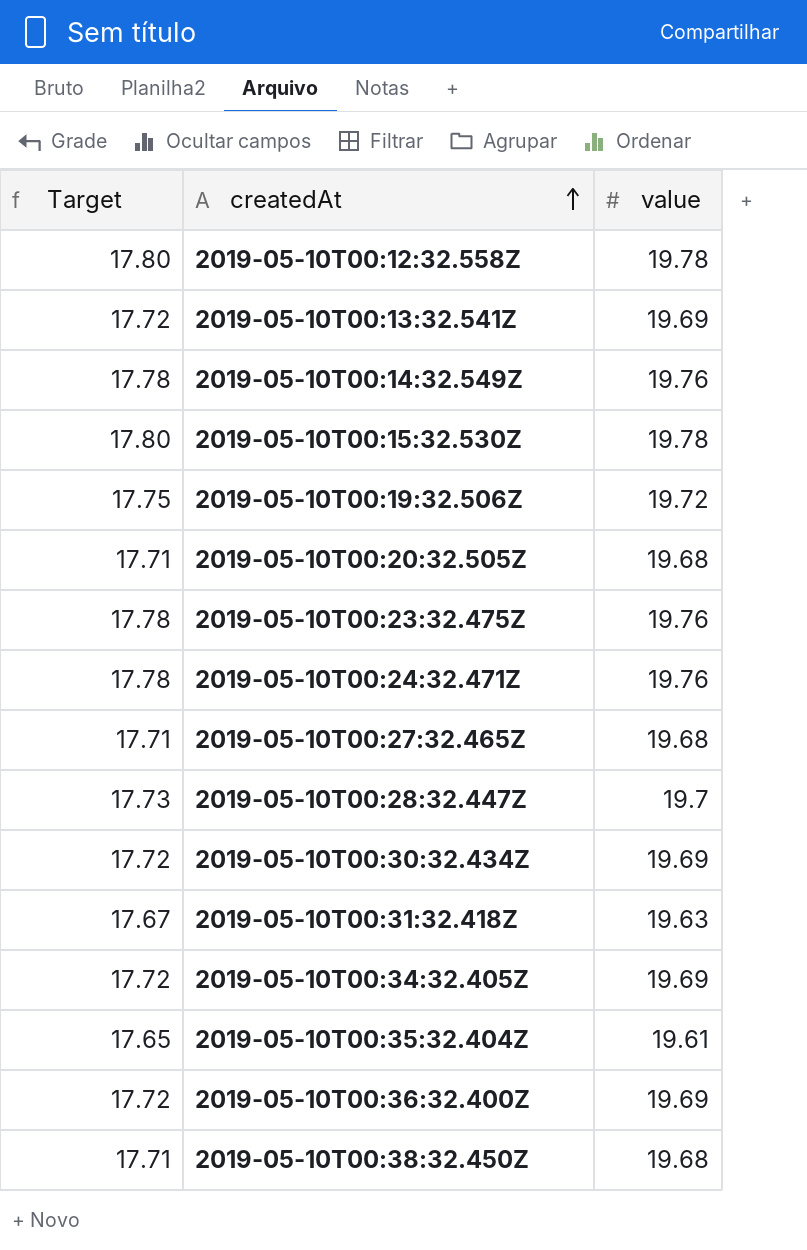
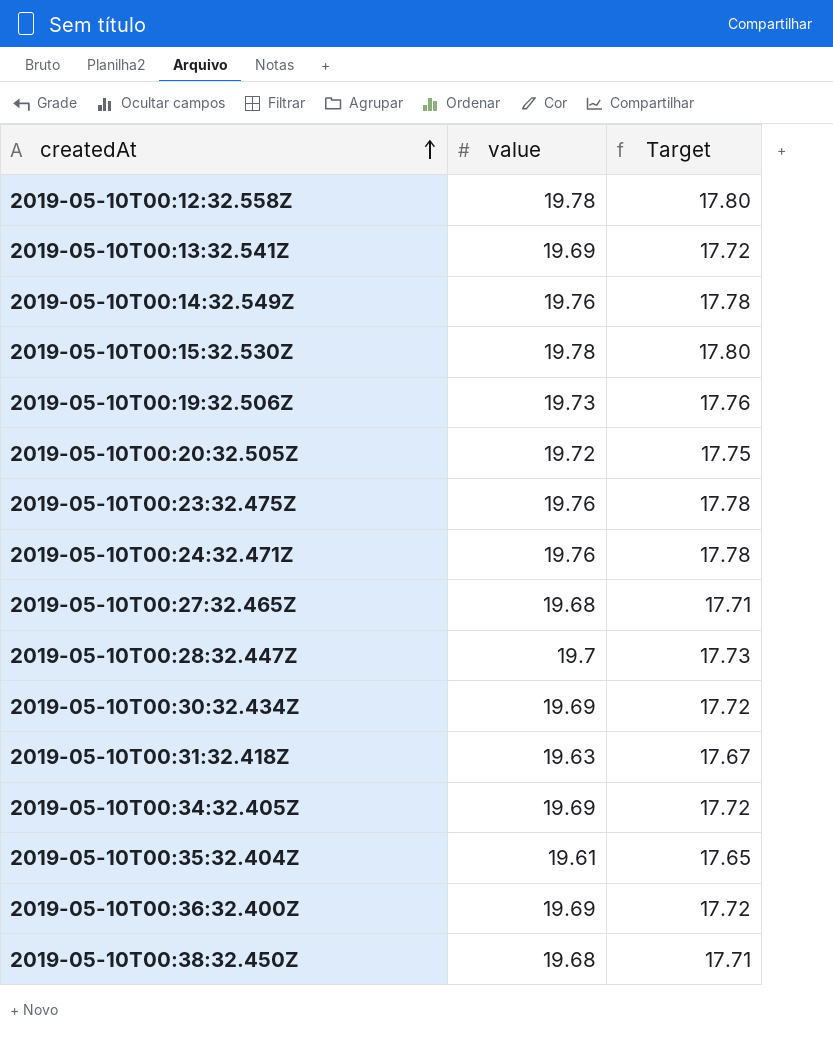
column Target | position: 1 -> 3
2019-05-10T00:19:32.506Z | value: 19.72 -> 19.73
2019-05-10T00:19:32.506Z | Target: 17.75 -> 17.76
2019-05-10T00:20:32.505Z | value: 19.68 -> 19.72
2019-05-10T00:20:32.505Z | Target: 17.71 -> 17.75

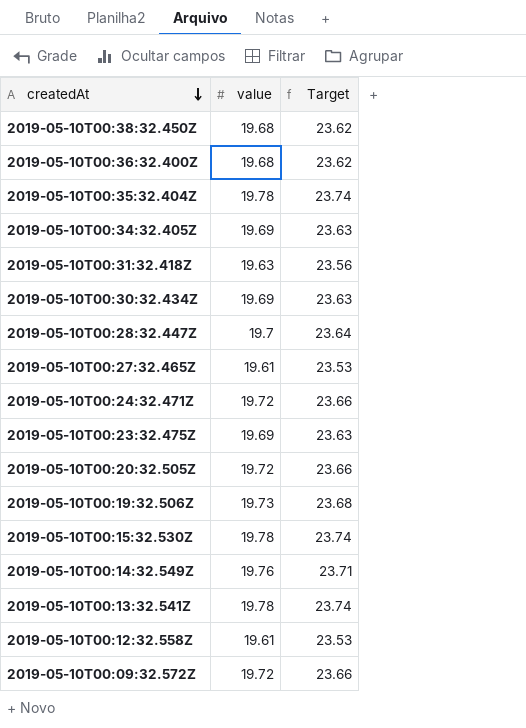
row order: createdAt ascending -> createdAt descending
column Target | formula: [value] * 0.9 -> [value] * 1.2
2019-05-10T00:36:32.400Z | value: 19.69 -> 19.68
2019-05-10T00:35:32.404Z | value: 19.61 -> 19.78
2019-05-10T00:27:32.465Z | value: 19.68 -> 19.61
2019-05-10T00:24:32.471Z | value: 19.76 -> 19.72
2019-05-10T00:23:32.475Z | value: 19.76 -> 19.69
2019-05-10T00:13:32.541Z | value: 19.69 -> 19.78
2019-05-10T00:12:32.558Z | value: 19.78 -> 19.61
row 2019-05-10T00:09:32.572Z: none -> 19.72 | 23.66

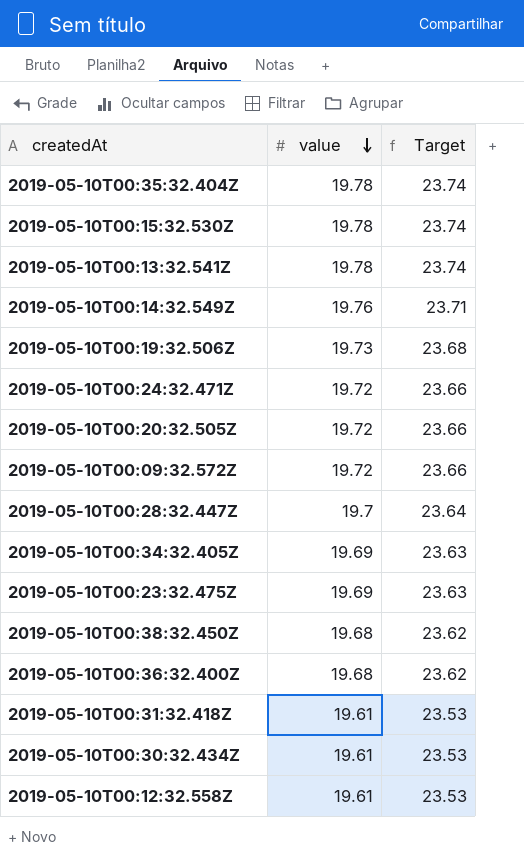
row order: createdAt descending -> value descending
row 2019-05-10T00:27:32.465Z: 19.61 | 23.53 -> none
2019-05-10T00:31:32.418Z | value: 19.63 -> 19.61
2019-05-10T00:31:32.418Z | Target: 23.56 -> 23.53
2019-05-10T00:30:32.434Z | value: 19.69 -> 19.61
2019-05-10T00:30:32.434Z | Target: 23.63 -> 23.53

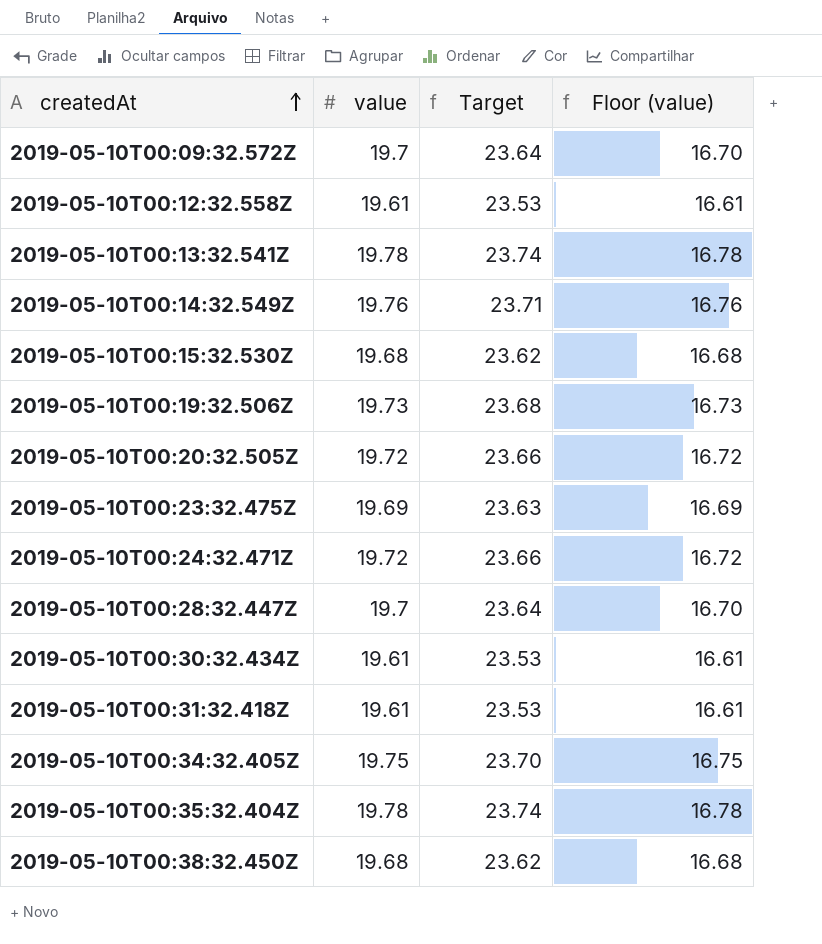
row order: value descending -> createdAt ascending
column Floor (value) | formula: none -> [value] - 3
row 2019-05-10T00:36:32.400Z: 19.68 | 23.62 -> none
2019-05-10T00:09:32.572Z | value: 19.72 -> 19.7
2019-05-10T00:09:32.572Z | Target: 23.66 -> 23.64
2019-05-10T00:15:32.530Z | value: 19.78 -> 19.68
2019-05-10T00:15:32.530Z | Target: 23.74 -> 23.62
2019-05-10T00:34:32.405Z | value: 19.69 -> 19.75
2019-05-10T00:34:32.405Z | Target: 23.63 -> 23.70

